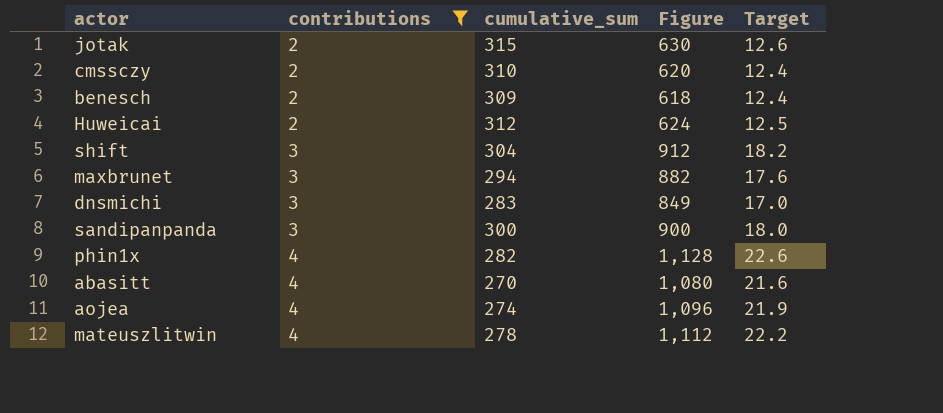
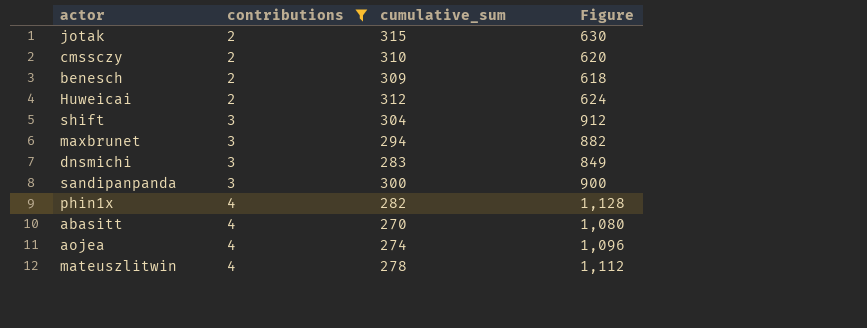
column Target | formula: [Figure] * 0.02 -> none

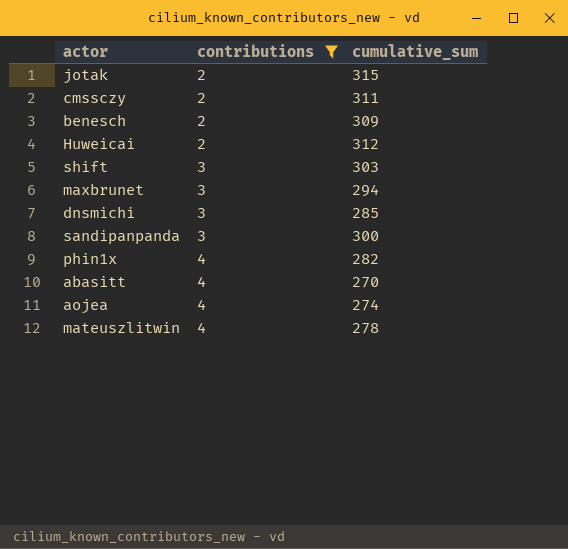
column Figure | formula: [contributions] * [cumulative_sum] -> none
cmssczy | cumulative_sum: 310 -> 311
shift | cumulative_sum: 304 -> 303
dnsmichi | cumulative_sum: 283 -> 285

